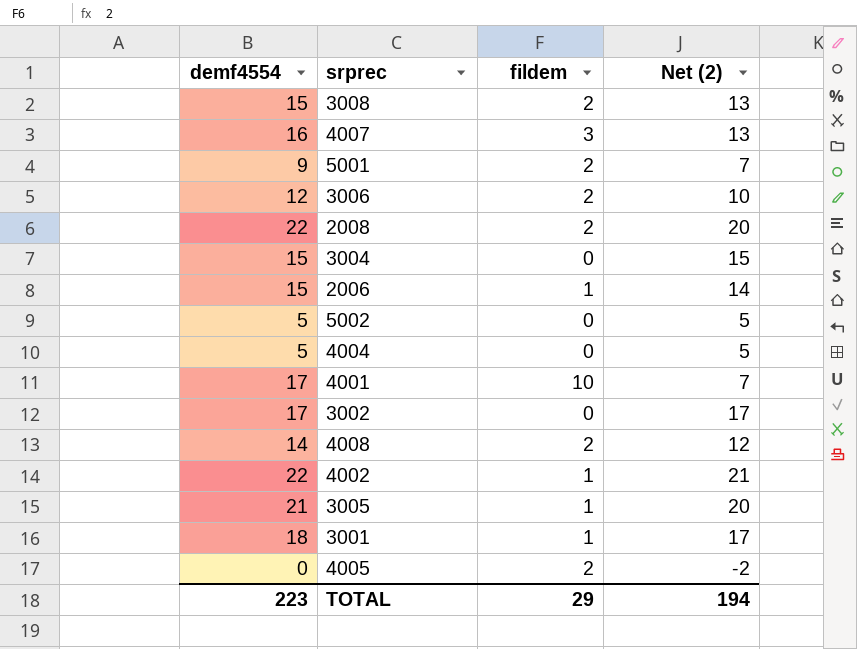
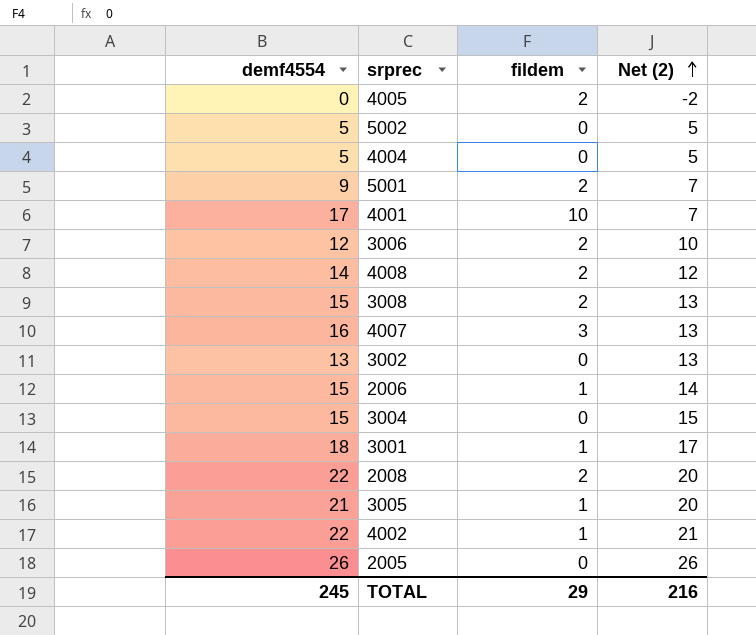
row order: none -> Net (2) ascending
3002 | demf4554: 17 -> 13
3002 | Net (2): 17 -> 13
row 2005: none -> 26 | 0 | 26
TOTAL | demf4554: 223 -> 245
TOTAL | Net (2): 194 -> 216

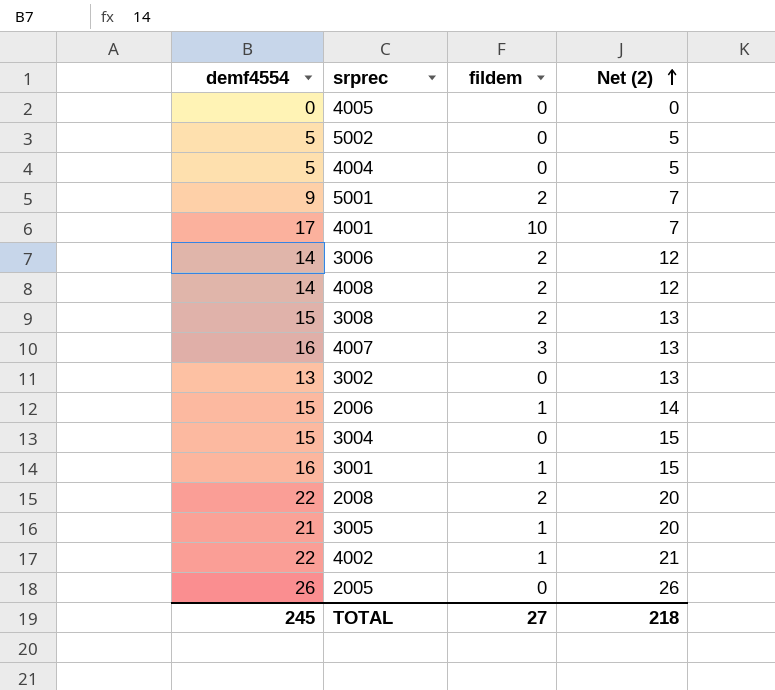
4005 | fildem: 2 -> 0
4005 | Net (2): -2 -> 0
3006 | demf4554: 12 -> 14
3006 | Net (2): 10 -> 12
3001 | demf4554: 18 -> 16
3001 | Net (2): 17 -> 15
TOTAL | fildem: 29 -> 27
TOTAL | Net (2): 216 -> 218

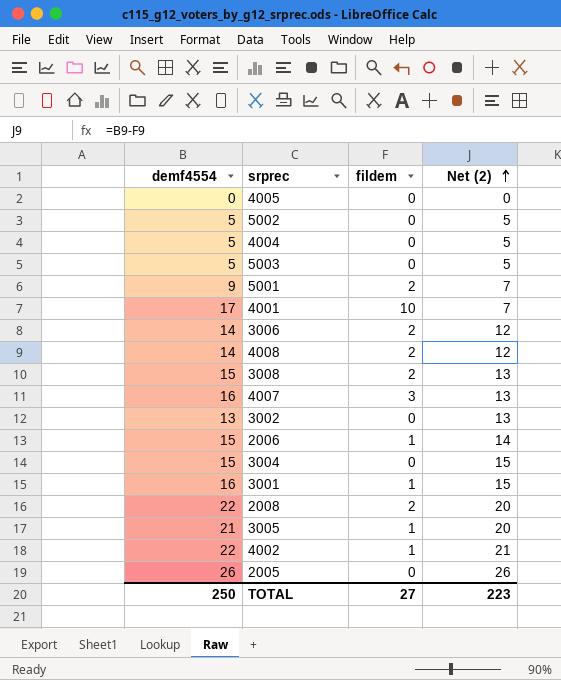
row 5003: none -> 5 | 0 | 5
TOTAL | demf4554: 245 -> 250
TOTAL | Net (2): 218 -> 223

